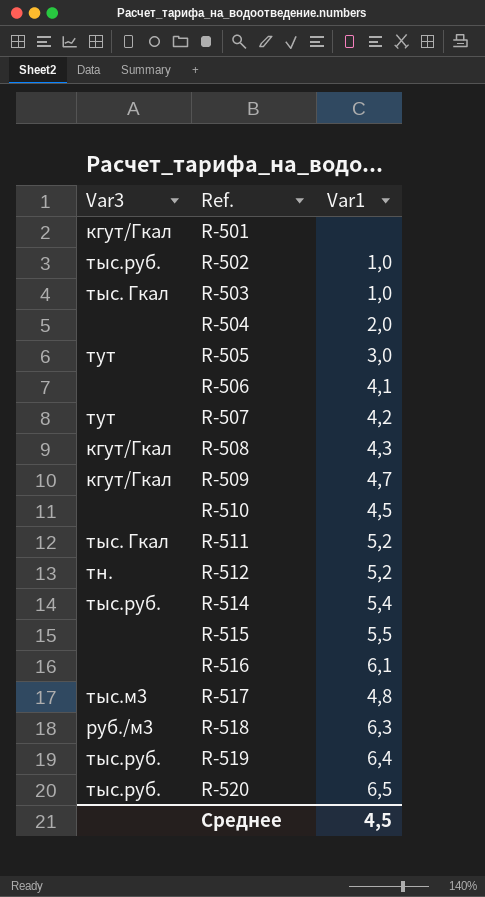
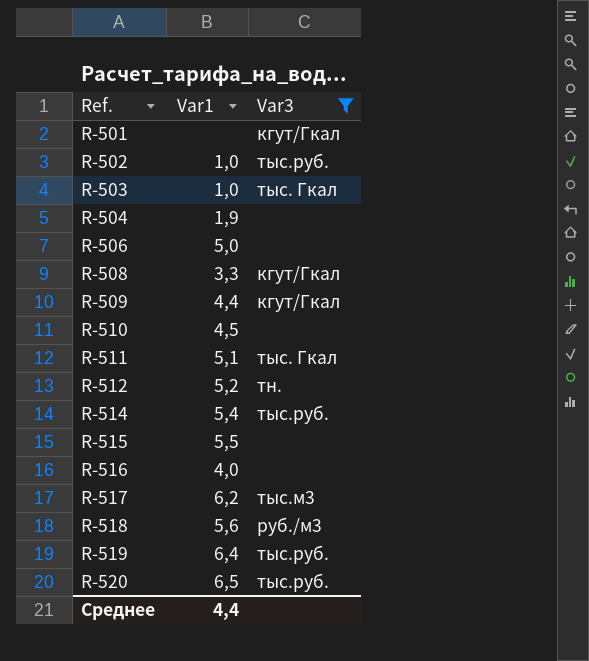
filter: none -> Var3 != тут
column Var3 | position: 1 -> 3
R-504 | Var1: 2,0 -> 1,9
R-506 | Var1: 4,1 -> 5,0
R-508 | Var1: 4,3 -> 3,3
R-509 | Var1: 4,7 -> 4,4
R-511 | Var1: 5,2 -> 5,1
R-516 | Var1: 6,1 -> 4,0
R-517 | Var1: 4,8 -> 6,2
R-518 | Var1: 6,3 -> 5,6
Среднее | Var1: 4,5 -> 4,4

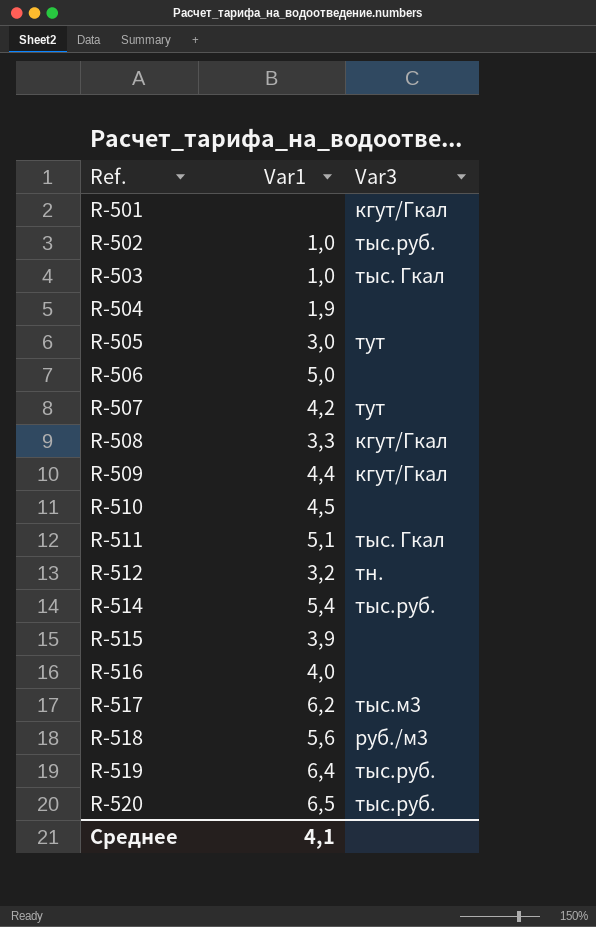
filter: Var3 != тут -> none
R-512 | Var1: 5,2 -> 3,2
R-515 | Var1: 5,5 -> 3,9
Среднее | Var1: 4,4 -> 4,1

